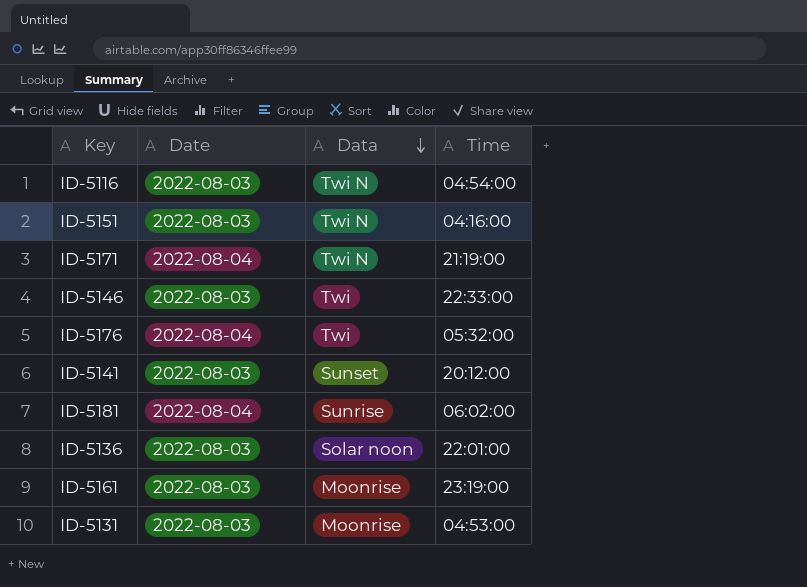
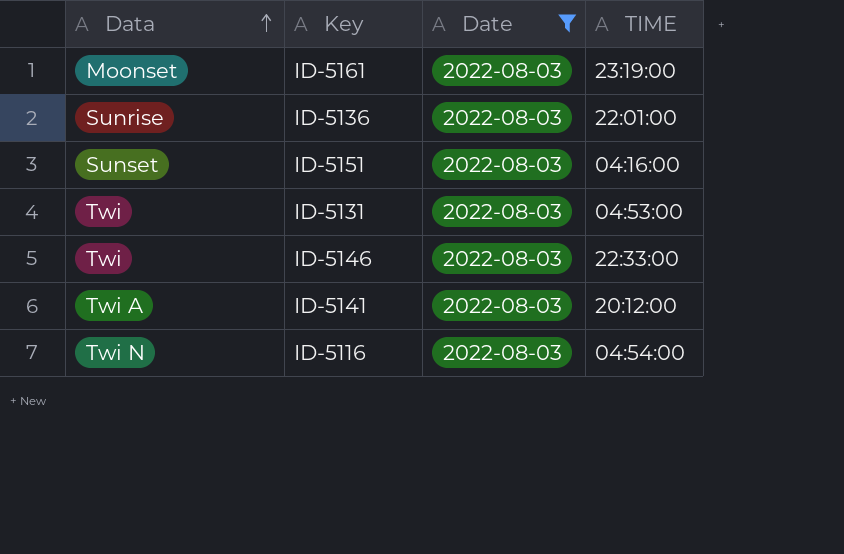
filter: none -> Date = 2022-08-03
row order: Data descending -> Data ascending
column Data | position: 3 -> 1
column name: Time -> TIME
ID-5161 | Data: Moonrise -> Moonset
ID-5136 | Data: Solar noon -> Sunrise
ID-5151 | Data: Twi N -> Sunset
ID-5131 | Data: Moonrise -> Twi
ID-5141 | Data: Sunset -> Twi A

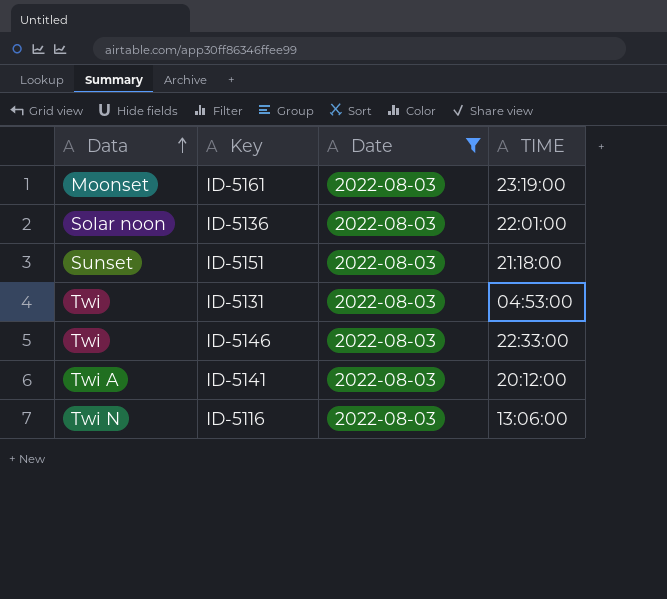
ID-5136 | Data: Sunrise -> Solar noon
ID-5151 | TIME: 04:16:00 -> 21:18:00
ID-5116 | TIME: 04:54:00 -> 13:06:00

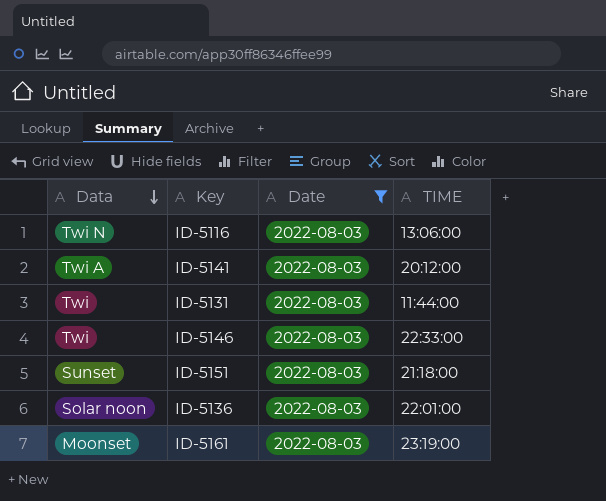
row order: Data ascending -> Data descending
ID-5131 | TIME: 04:53:00 -> 11:44:00

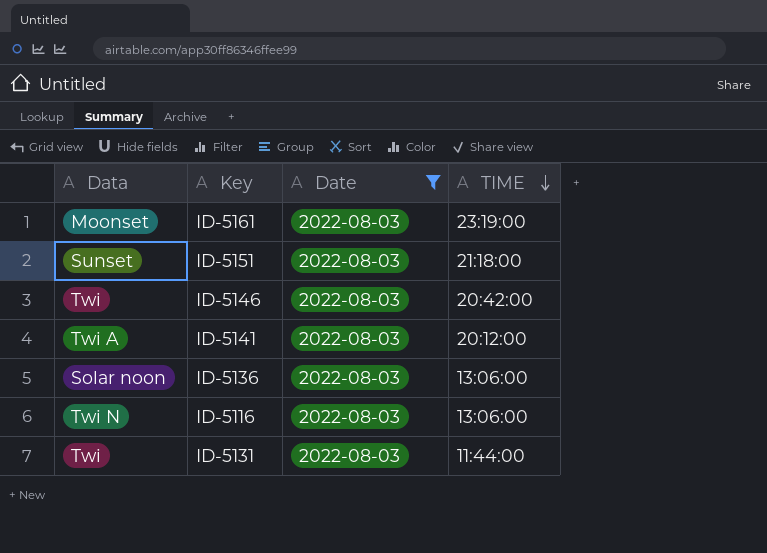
row order: Data descending -> TIME descending
ID-5146 | TIME: 22:33:00 -> 20:42:00
ID-5136 | TIME: 22:01:00 -> 13:06:00

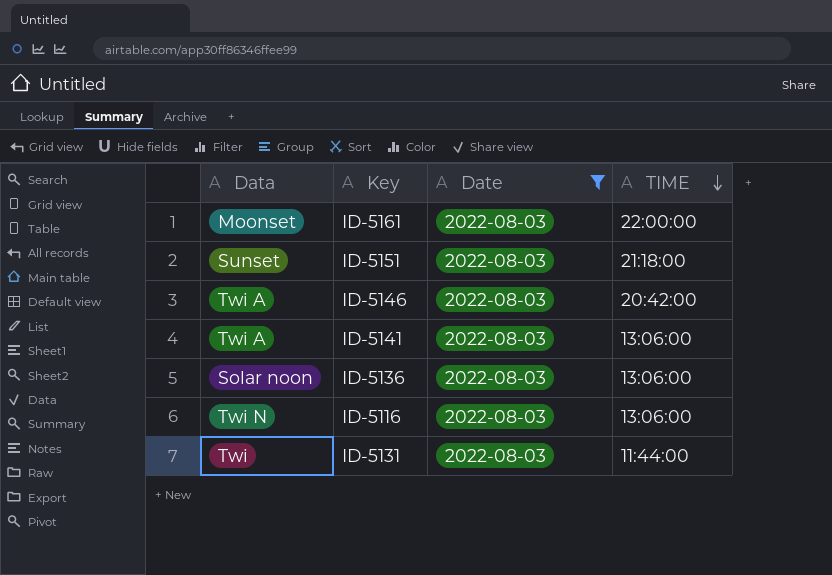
ID-5161 | TIME: 23:19:00 -> 22:00:00
ID-5146 | Data: Twi -> Twi A
ID-5141 | TIME: 20:12:00 -> 13:06:00

